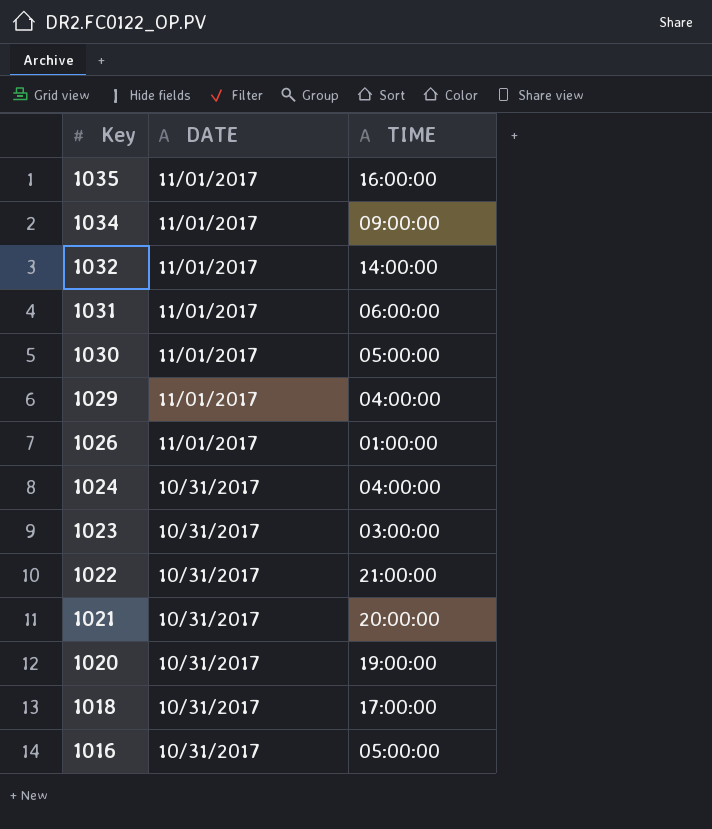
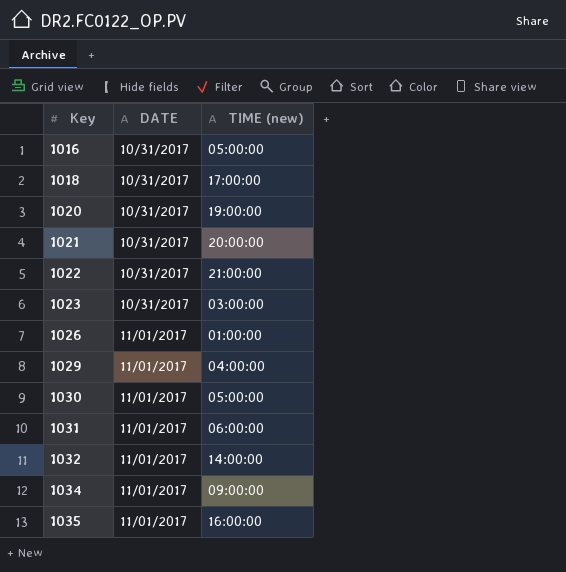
row order: Key descending -> Key ascending
column name: TIME -> TIME (new)
row 1024: 10/31/2017 | 04:00:00 -> none

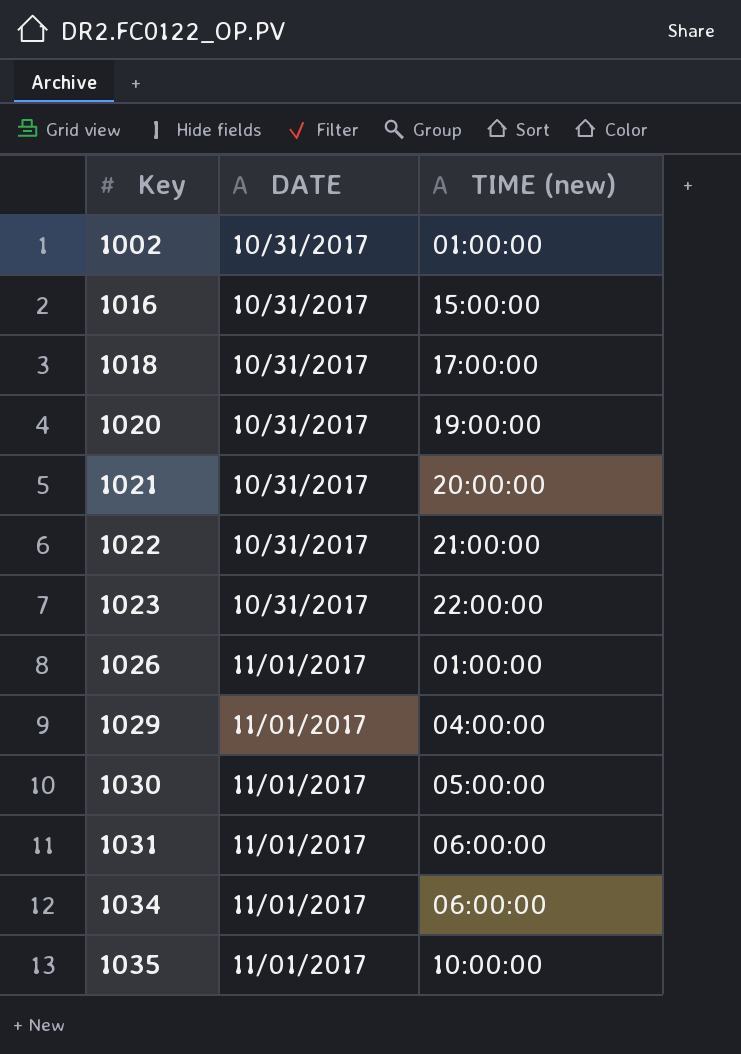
row 1032: 11/01/2017 | 14:00:00 -> none
row 1002: none -> 10/31/2017 | 01:00:00
1016 | TIME (new): 05:00:00 -> 15:00:00
1023 | TIME (new): 03:00:00 -> 22:00:00
1034 | TIME (new): 09:00:00 -> 06:00:00
1035 | TIME (new): 16:00:00 -> 10:00:00

